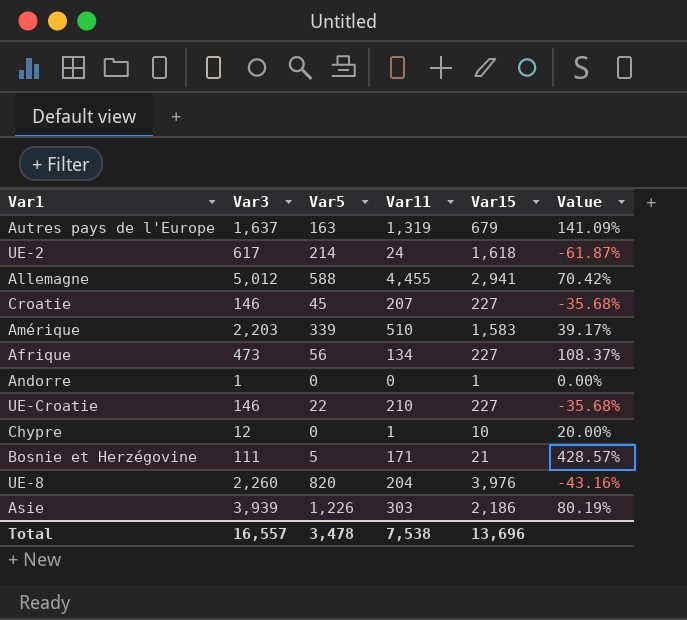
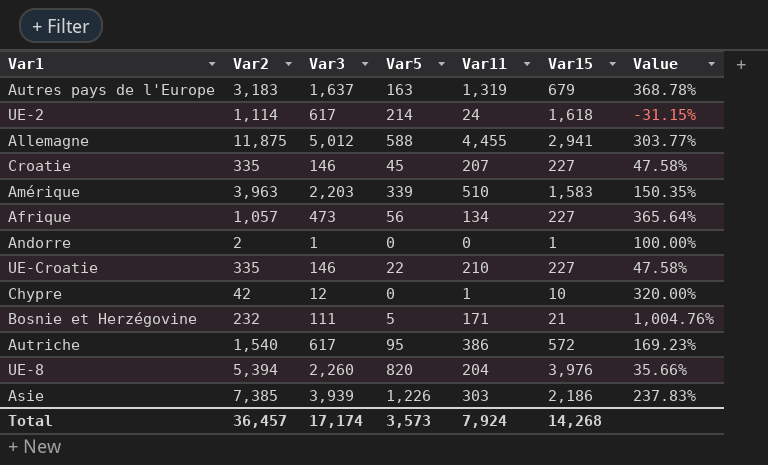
column Var2 | position: none -> 2
column Value | formula: ([Var3] - [Var15]) / [Var15] -> ([Var2] - [Var15]) / [Var15]
row Autriche: none -> 1,540 | 617 | 95 | 386 | 572 | 169.23%
Total | Var3: 16,557 -> 17,174
Total | Var5: 3,478 -> 3,573
Total | Var11: 7,538 -> 7,924
Total | Var15: 13,696 -> 14,268

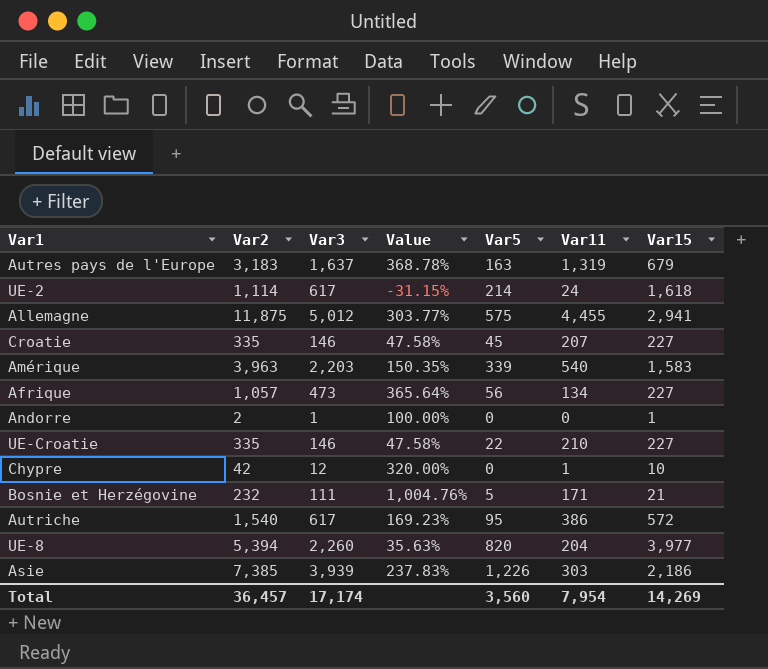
column Value | position: 7 -> 4
Allemagne | Var5: 588 -> 575
Amérique | Var11: 510 -> 540
UE-8 | Value: 35.66% -> 35.63%
UE-8 | Var15: 3,976 -> 3,977
Total | Var5: 3,573 -> 3,560
Total | Var11: 7,924 -> 7,954
Total | Var15: 14,268 -> 14,269

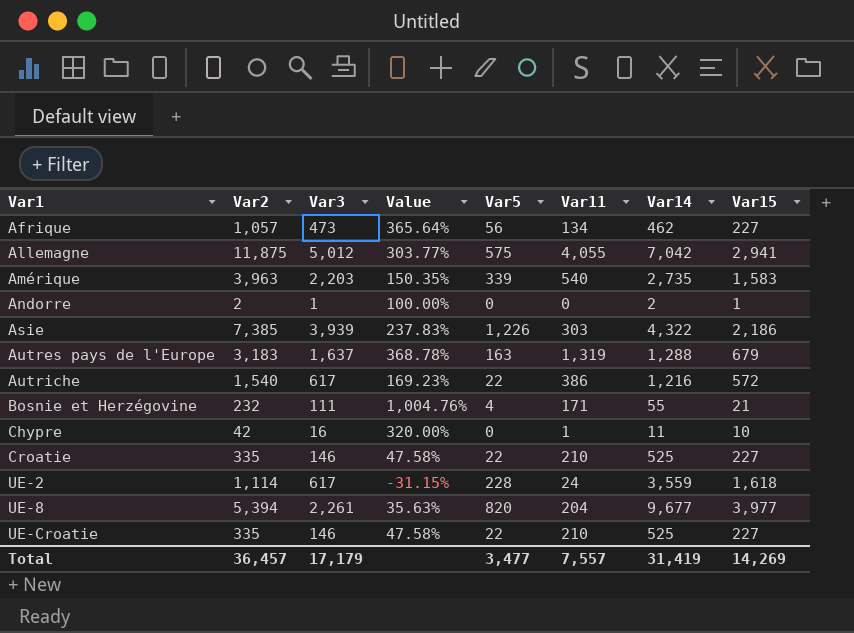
row order: none -> Var1 ascending
column Var14 | position: none -> 7
Allemagne | Var11: 4,455 -> 4,055
Autriche | Var5: 95 -> 22
Bosnie et Herzégovine | Var5: 5 -> 4
Chypre | Var3: 12 -> 16
Croatie | Var5: 45 -> 22
Croatie | Var11: 207 -> 210
UE-2 | Var5: 214 -> 228
UE-8 | Var3: 2,260 -> 2,261
Total | Var3: 17,174 -> 17,179
Total | Var5: 3,560 -> 3,477
Total | Var11: 7,954 -> 7,557

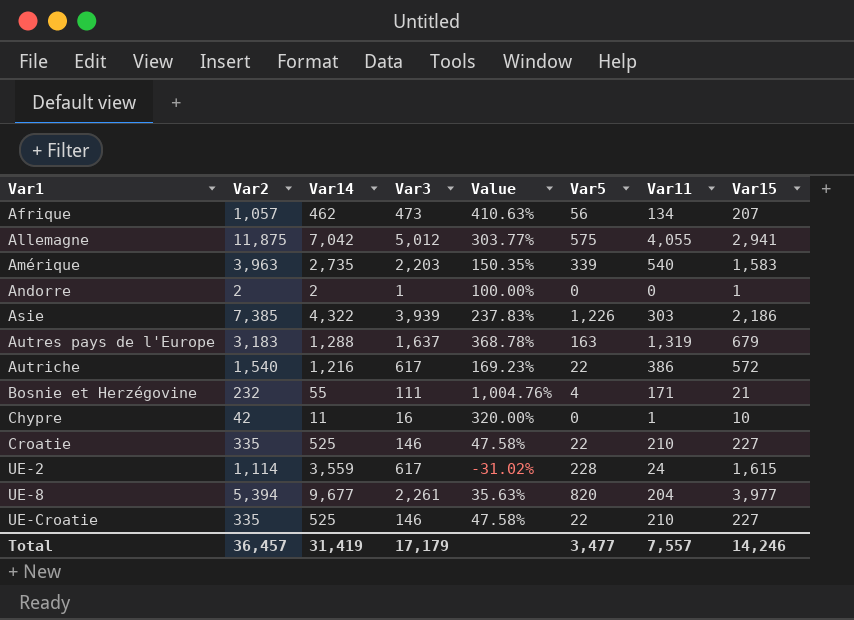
column Var14 | position: 7 -> 3
Afrique | Value: 365.64% -> 410.63%
Afrique | Var15: 227 -> 207
UE-2 | Value: -31.15% -> -31.02%
UE-2 | Var15: 1,618 -> 1,615
Total | Var15: 14,269 -> 14,246

